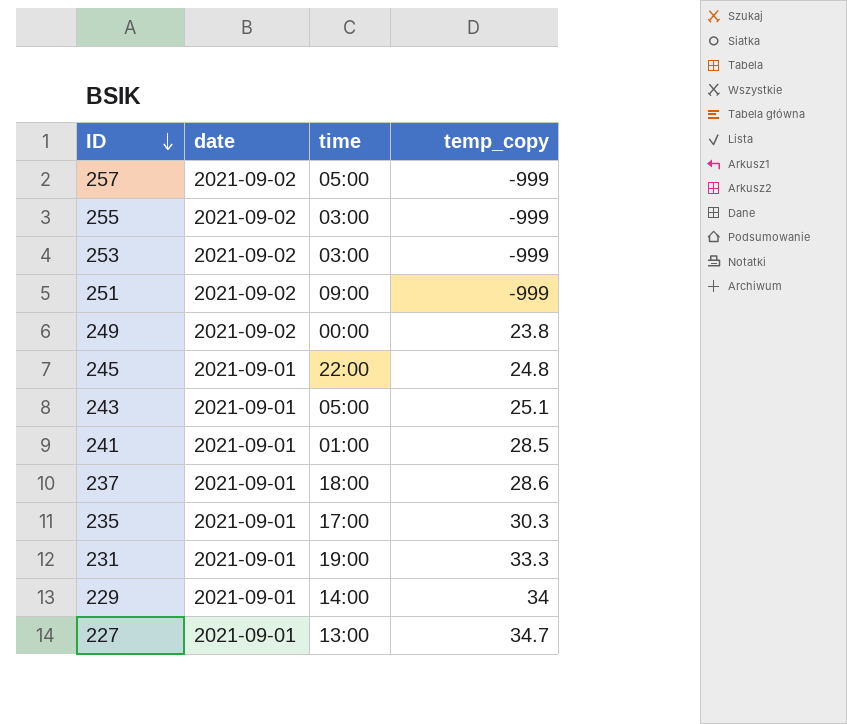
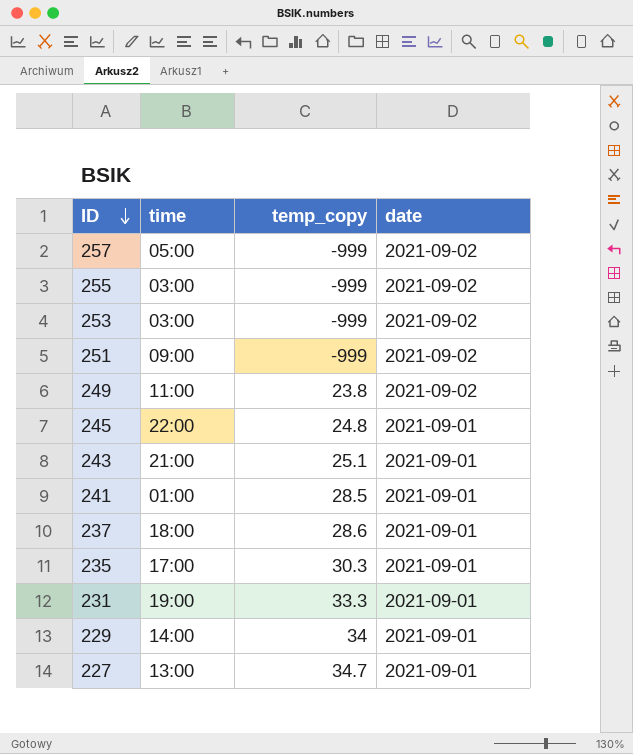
column date | position: 2 -> 4
249 | time: 00:00 -> 11:00
243 | time: 05:00 -> 21:00

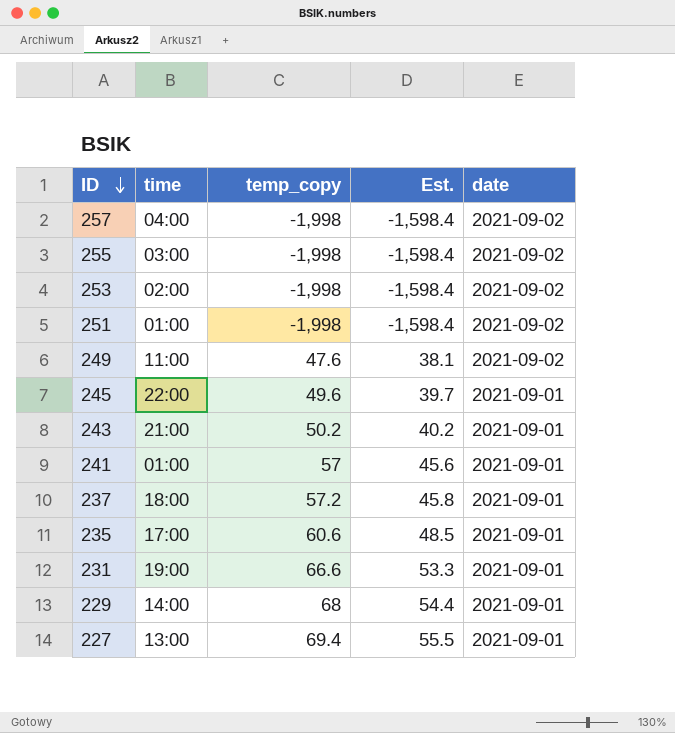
column Est. | formula: none -> [temp_copy] * 0.8
257 | time: 05:00 -> 04:00
257 | temp_copy: -999 -> -1,998
255 | temp_copy: -999 -> -1,998
253 | time: 03:00 -> 02:00
253 | temp_copy: -999 -> -1,998
251 | time: 09:00 -> 01:00
251 | temp_copy: -999 -> -1,998
249 | temp_copy: 23.8 -> 47.6
245 | temp_copy: 24.8 -> 49.6
243 | temp_copy: 25.1 -> 50.2
241 | temp_copy: 28.5 -> 57
237 | temp_copy: 28.6 -> 57.2
235 | temp_copy: 30.3 -> 60.6
231 | temp_copy: 33.3 -> 66.6
229 | temp_copy: 34 -> 68
227 | temp_copy: 34.7 -> 69.4

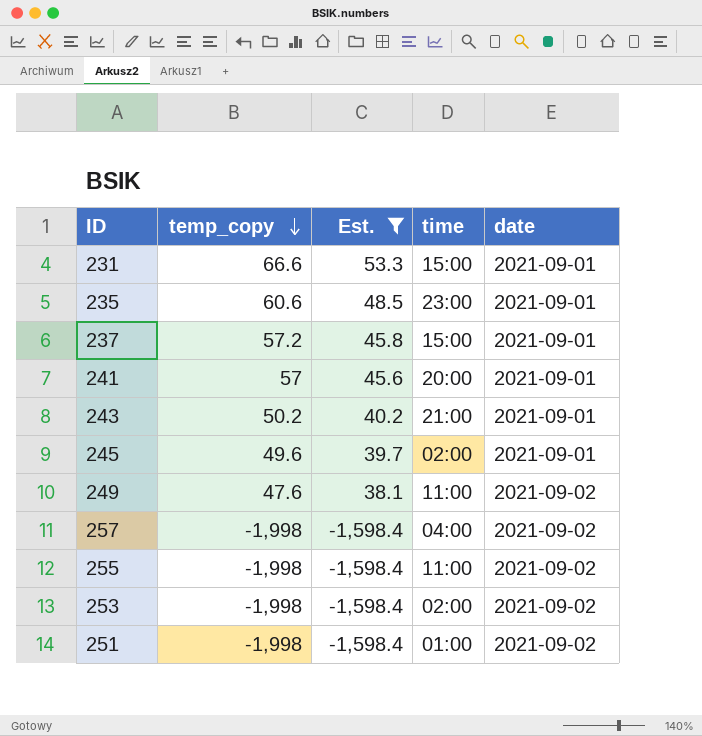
filter: none -> Est. <= 53.3
row order: ID descending -> temp_copy descending
column time | position: 2 -> 4
231 | time: 19:00 -> 15:00
235 | time: 17:00 -> 23:00
237 | time: 18:00 -> 15:00
241 | time: 01:00 -> 20:00
245 | time: 22:00 -> 02:00
255 | time: 03:00 -> 11:00

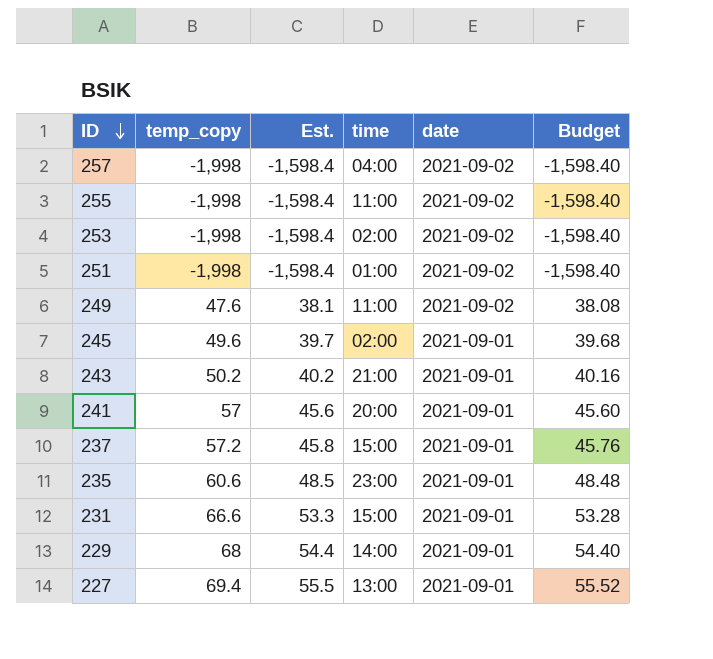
filter: Est. <= 53.3 -> none
row order: temp_copy descending -> ID descending
column Budget | formula: none -> [temp_copy] * 0.8

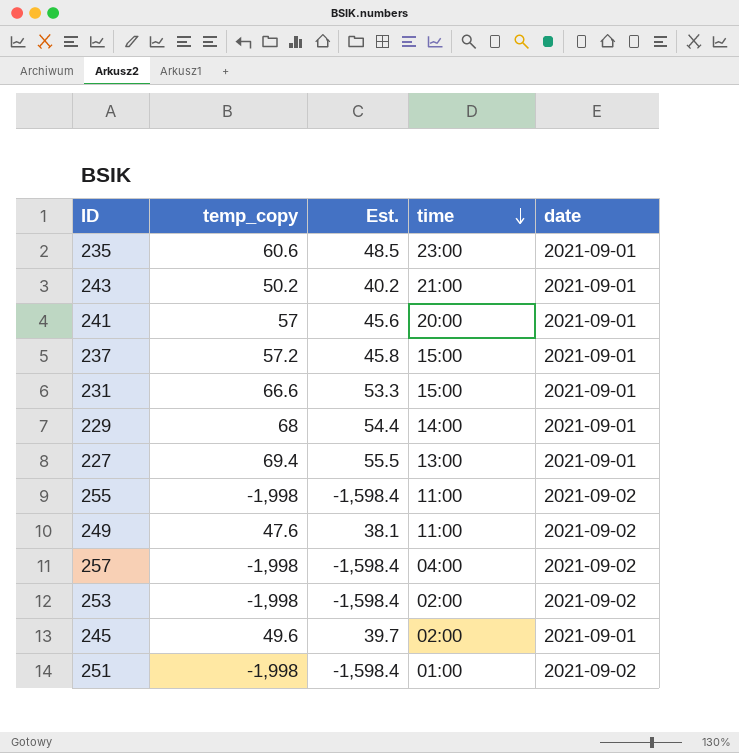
row order: ID descending -> time descending
column Budget | formula: [temp_copy] * 0.8 -> none

